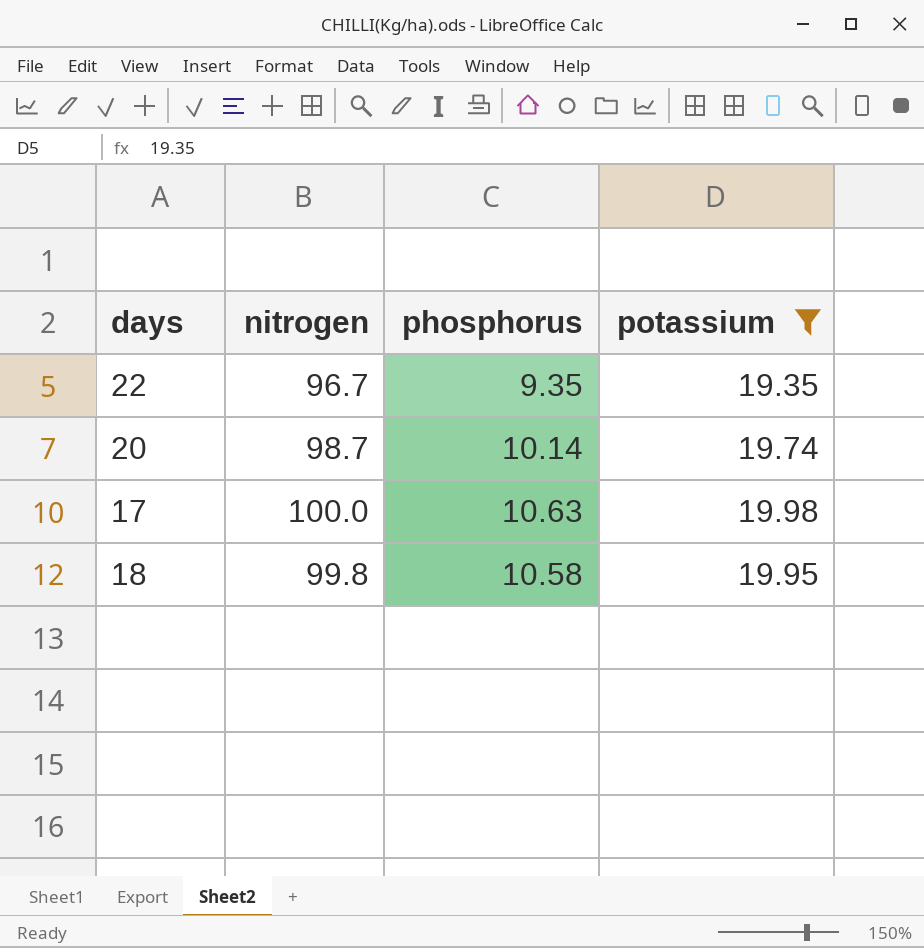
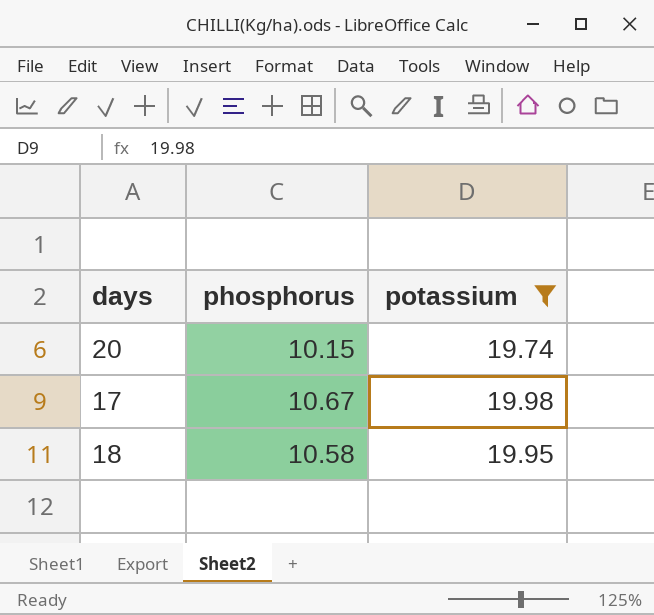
column nitrogen | position: 2 -> none
row 22: 96.7 | 9.35 | 19.35 -> none
20 | phosphorus: 10.14 -> 10.15
17 | phosphorus: 10.63 -> 10.67

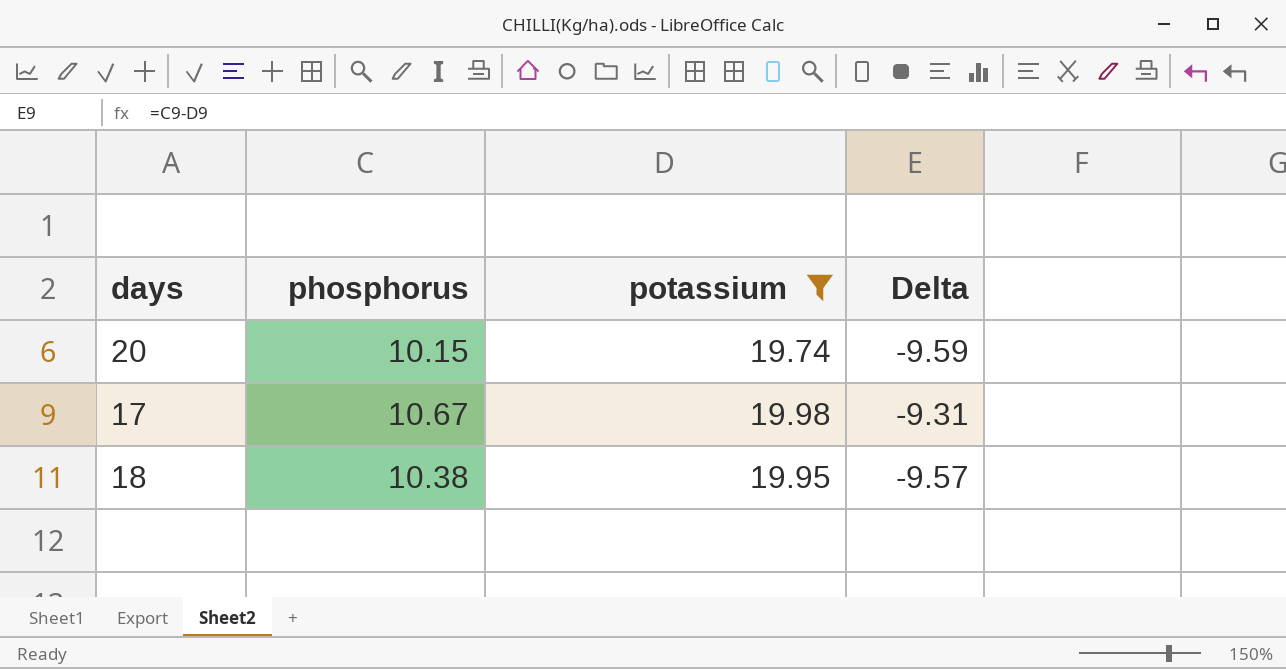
column Delta | formula: none -> [phosphorus] - [potassium]
18 | phosphorus: 10.58 -> 10.38

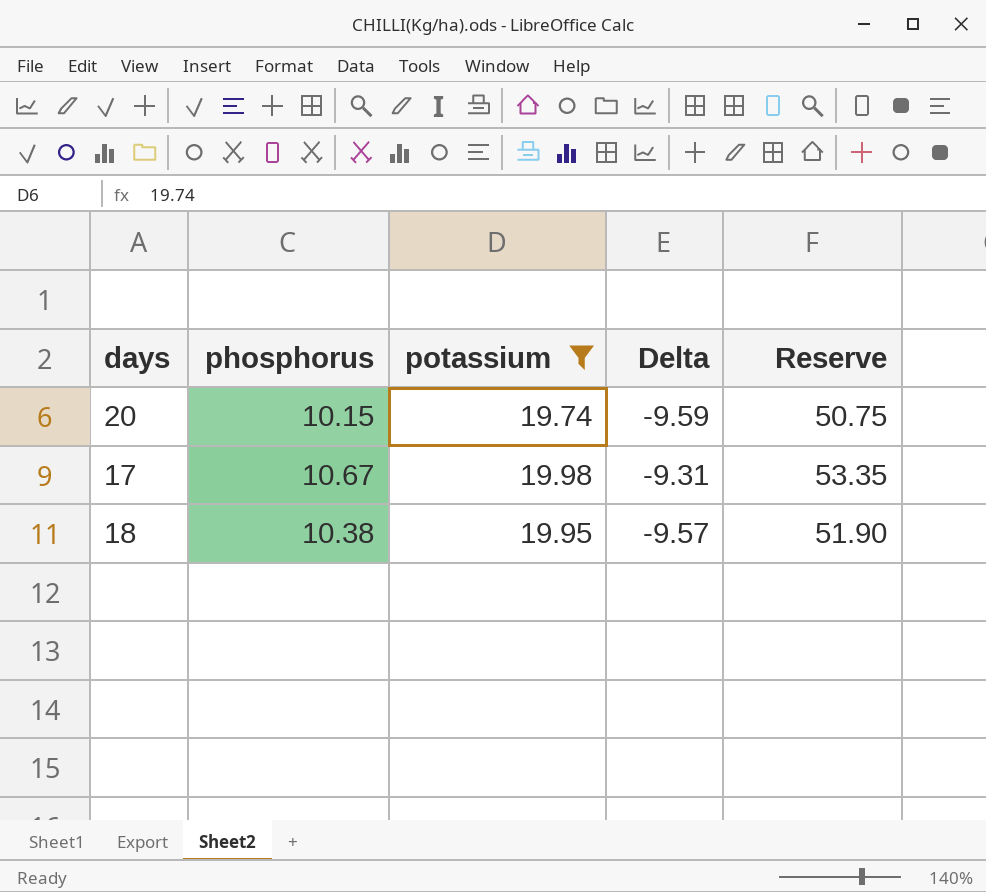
column Reserve | formula: none -> [phosphorus] * 5

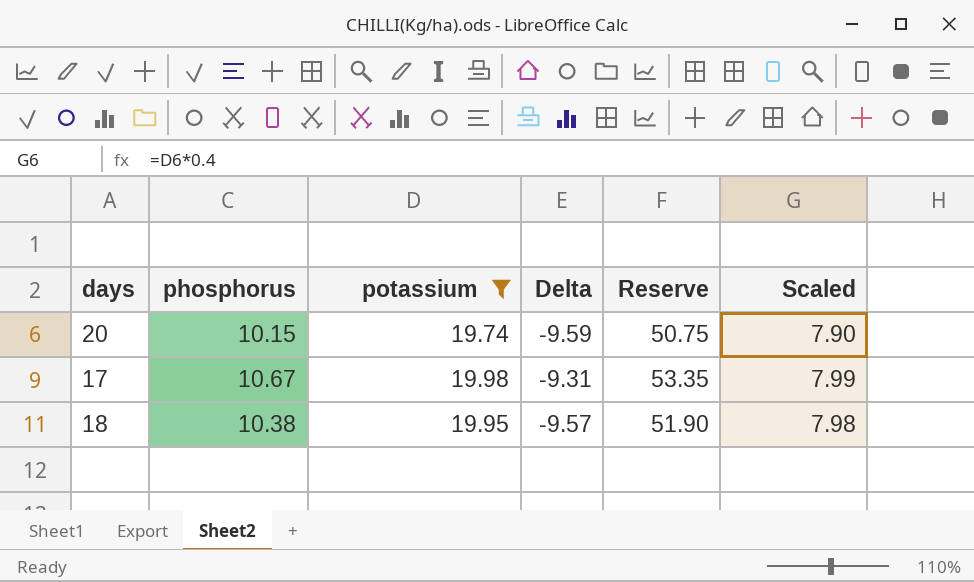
column Scaled | formula: none -> [potassium] * 0.4

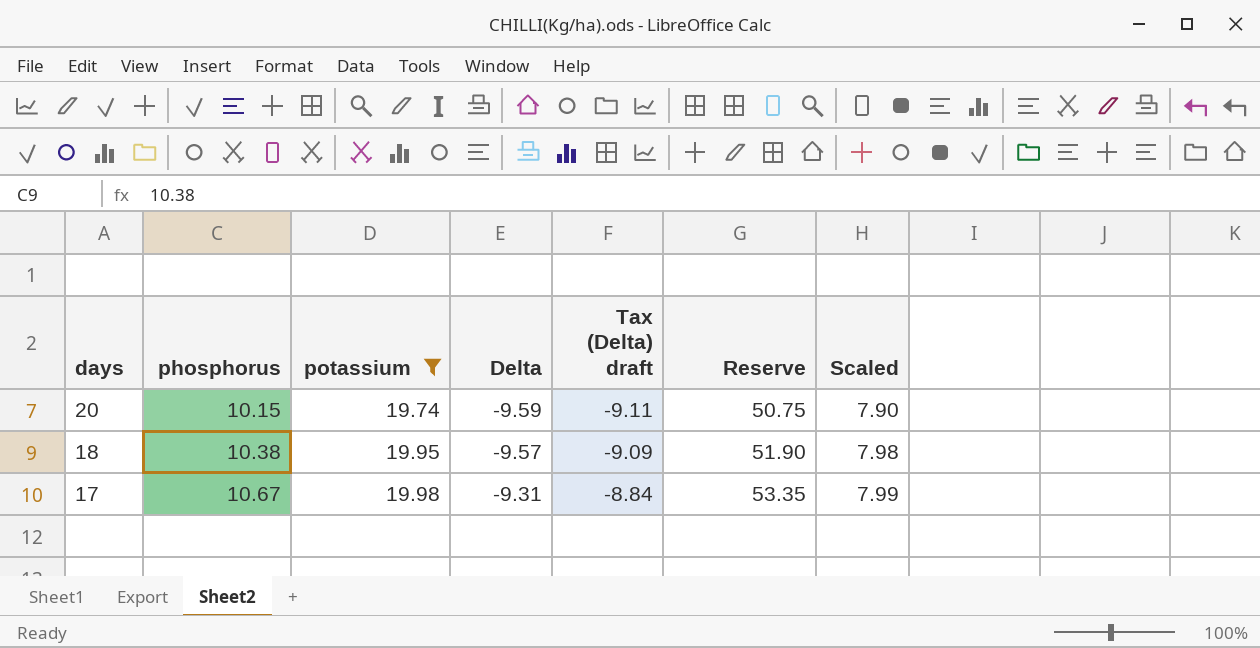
row order: none -> days descending
column Tax (Delta) draft | formula: none -> [Delta] * 0.95

